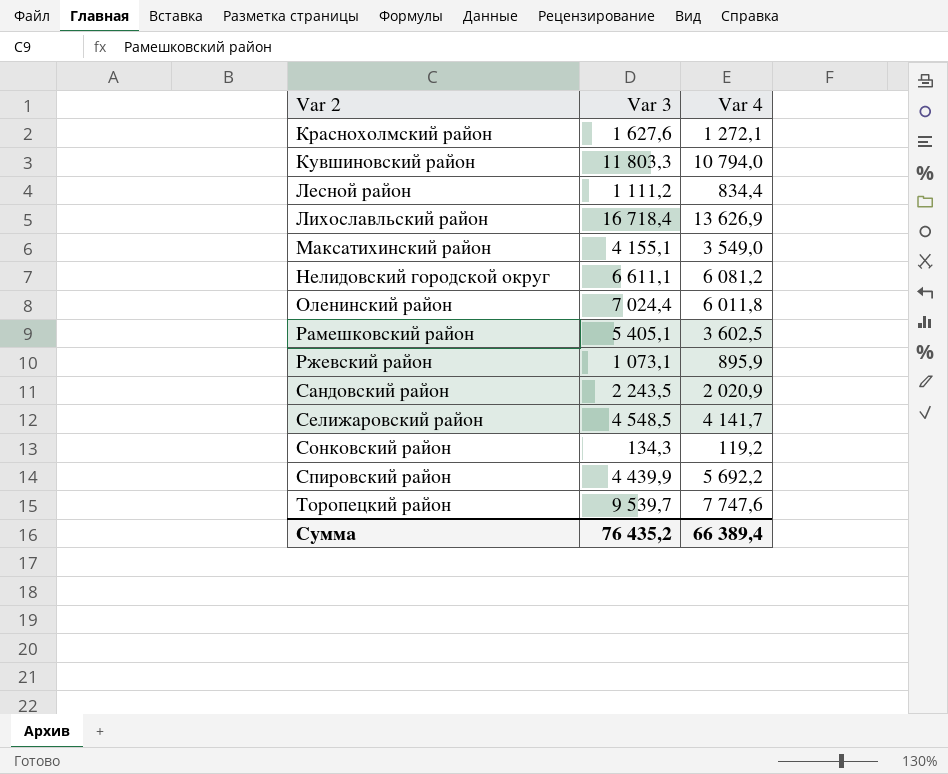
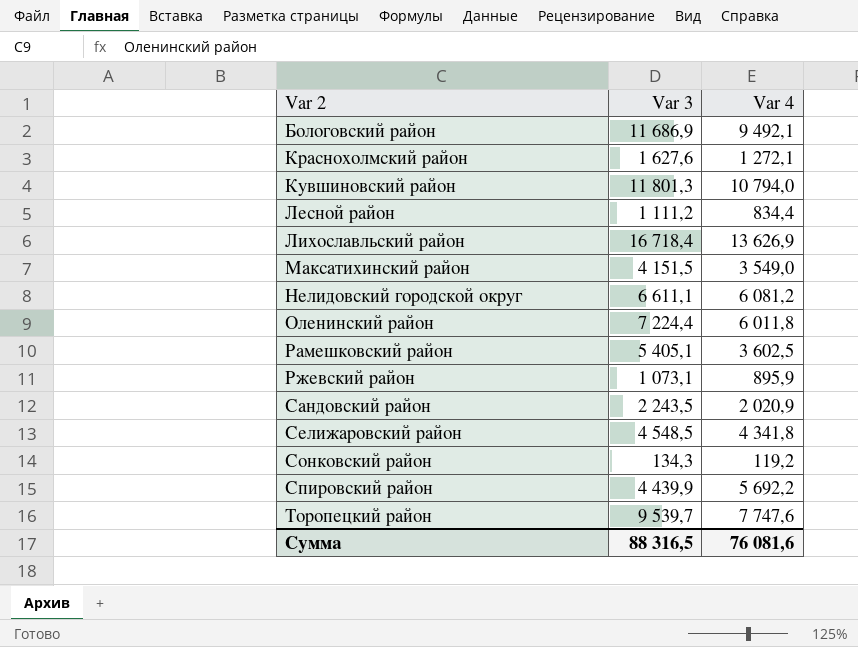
row Бологовский район: none -> 11 686,9 | 9 492,1
Кувшиновский район | Var 3: 11 803,3 -> 11 801,3
Максатихинский район | Var 3: 4 155,1 -> 4 151,5
Оленинский район | Var 3: 7 024,4 -> 7 224,4
Селижаровский район | Var 4: 4 141,7 -> 4 341,8
Сумма | Var 3: 76 435,2 -> 88 316,5
Сумма | Var 4: 66 389,4 -> 76 081,6

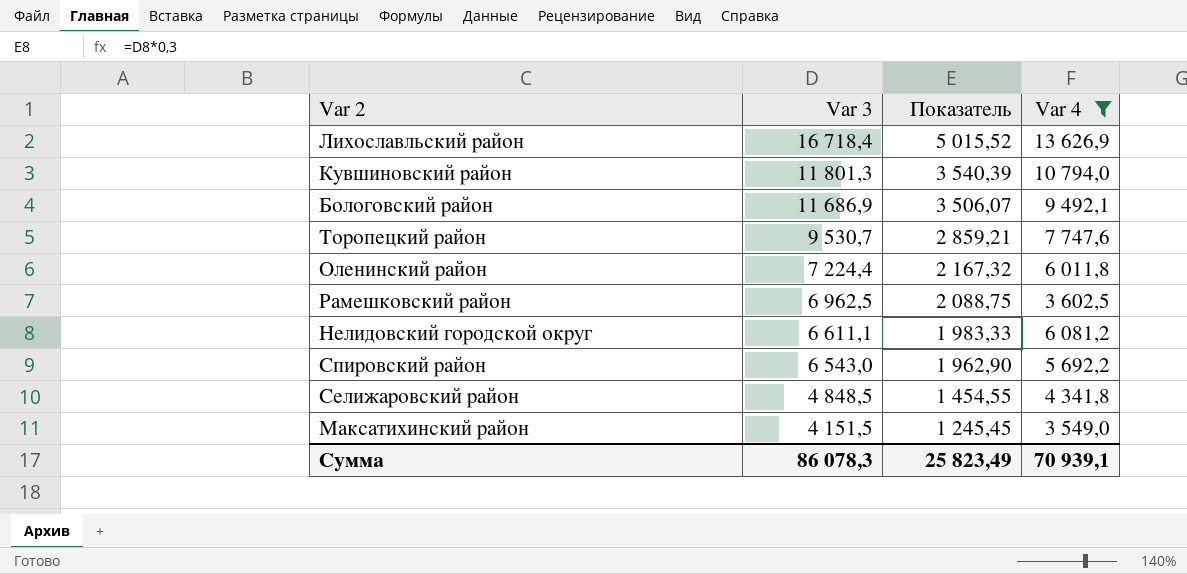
filter: none -> Var 4 >= 3 549,0
row order: Var 2 ascending -> Var 3 descending
column Показатель | formula: none -> [Var 3] * 0,3
Торопецкий район | Var 3: 9 539,7 -> 9 530,7
Рамешковский район | Var 3: 5 405,1 -> 6 962,5
Спировский район | Var 3: 4 439,9 -> 6 543,0
Селижаровский район | Var 3: 4 548,5 -> 4 848,5
Сумма | Var 3: 88 316,5 -> 86 078,3
Сумма | Var 4: 76 081,6 -> 70 939,1

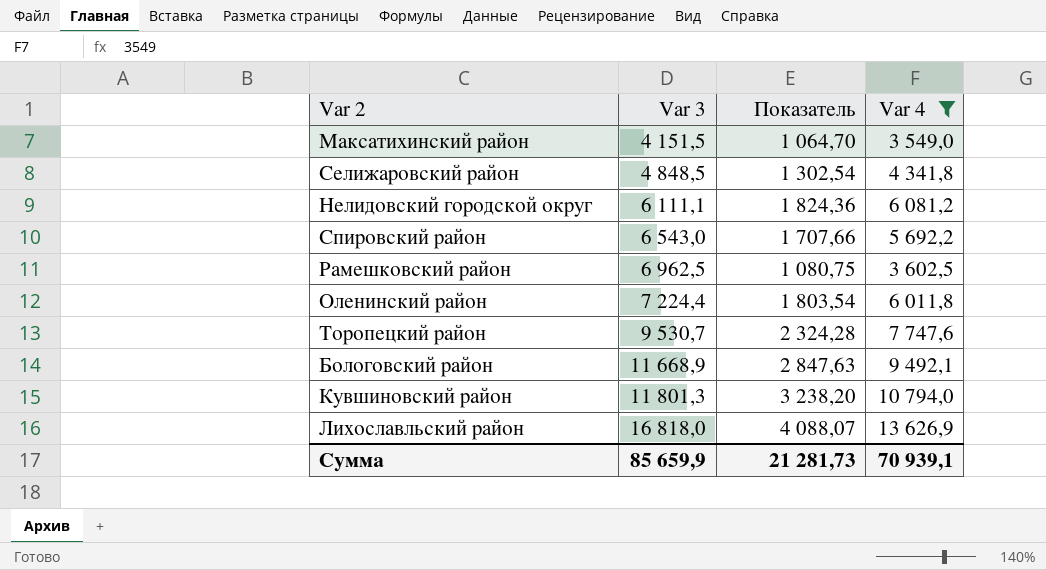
row order: Var 3 descending -> Var 3 ascending
column Показатель | formula: [Var 3] * 0,3 -> [Var 4] * 0,3
Нелидовский городской округ | Var 3: 6 611,1 -> 6 111,1
Бологовский район | Var 3: 11 686,9 -> 11 668,9
Лихославльский район | Var 3: 16 718,4 -> 16 818,0
Сумма | Var 3: 86 078,3 -> 85 659,9
Сумма | Показатель: 25 823,49 -> 21 281,73

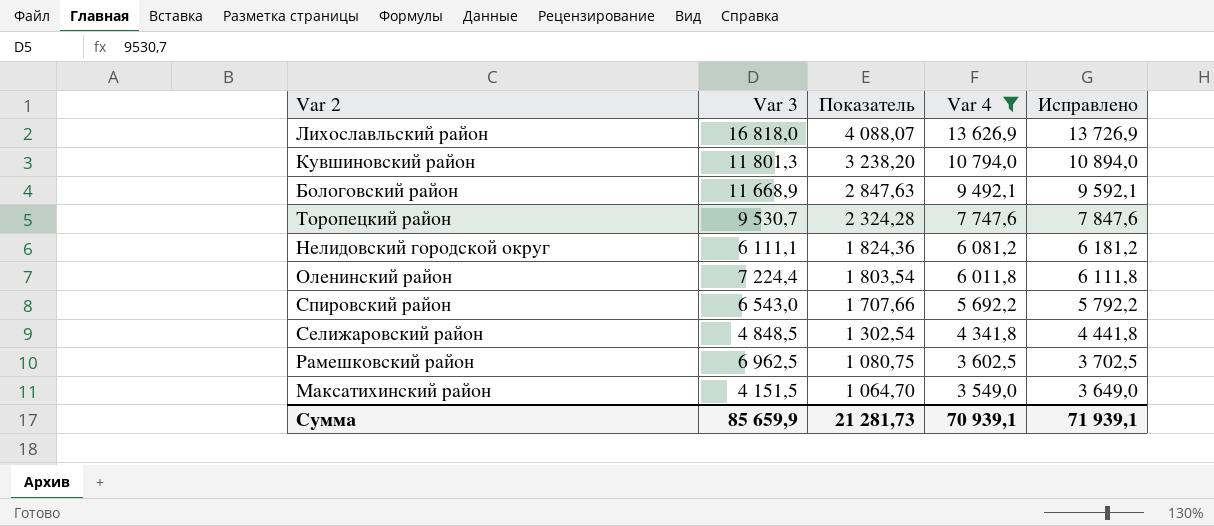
row order: Var 3 ascending -> Показатель descending
column Исправлено | formula: none -> [Var 4] + 100

